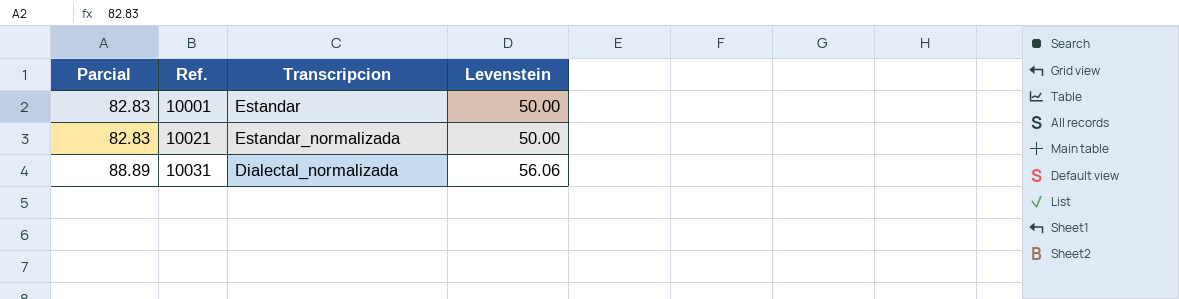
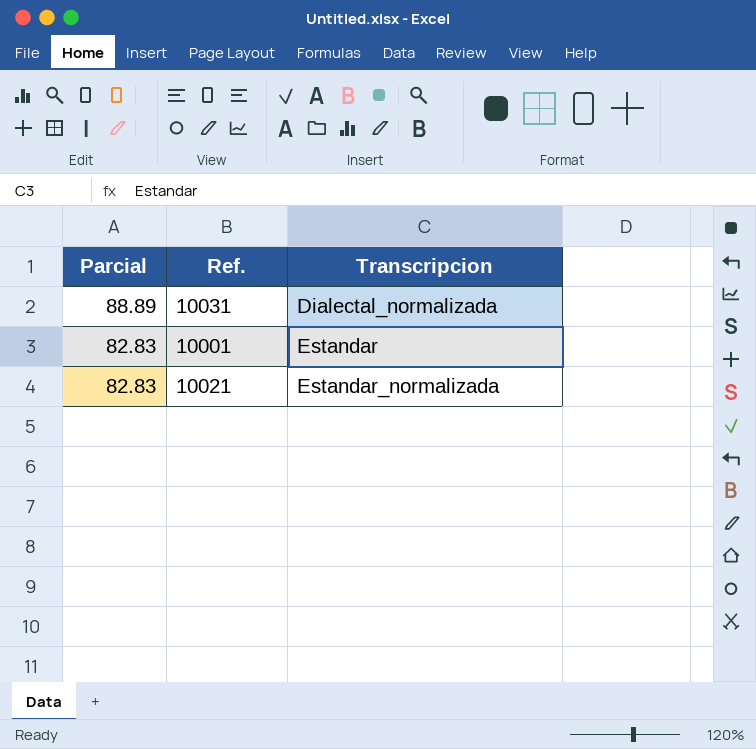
row order: Parcial ascending -> Parcial descending
column Levenstein | position: 4 -> none

